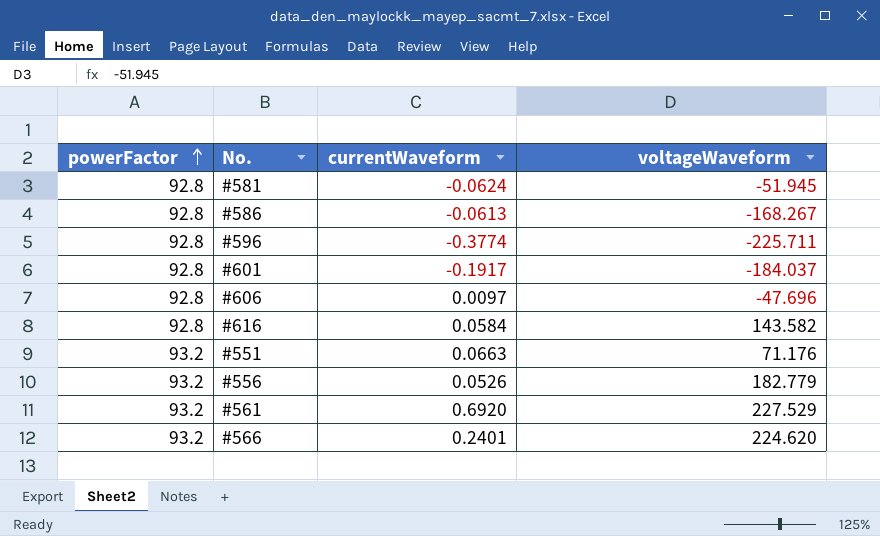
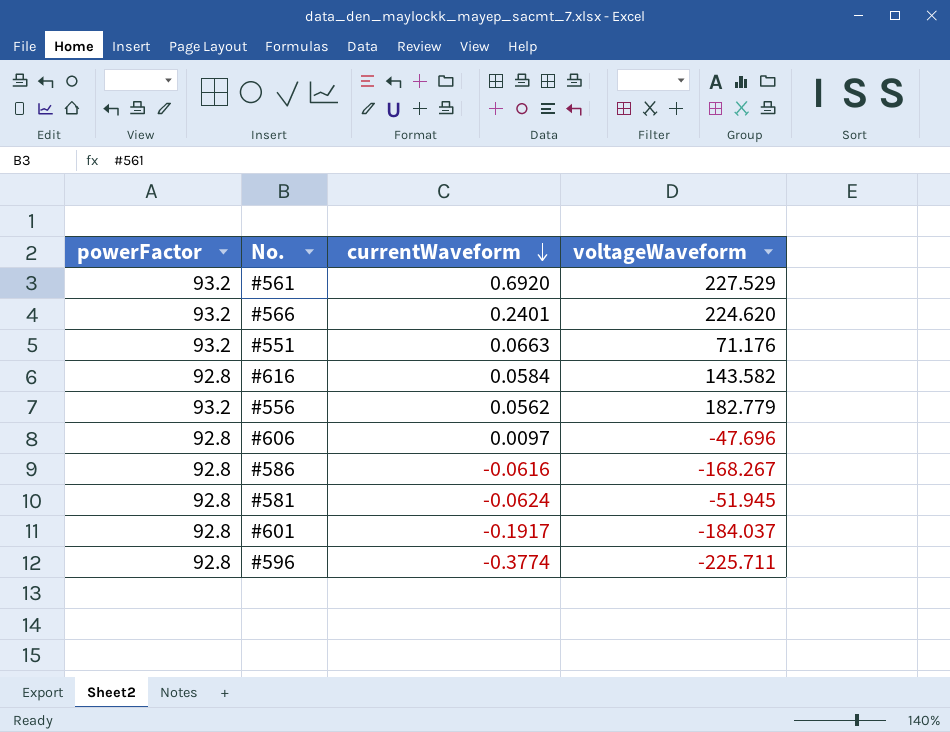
row order: powerFactor ascending -> currentWaveform descending
#556 | currentWaveform: 0.0526 -> 0.0562
#586 | currentWaveform: -0.0613 -> -0.0616

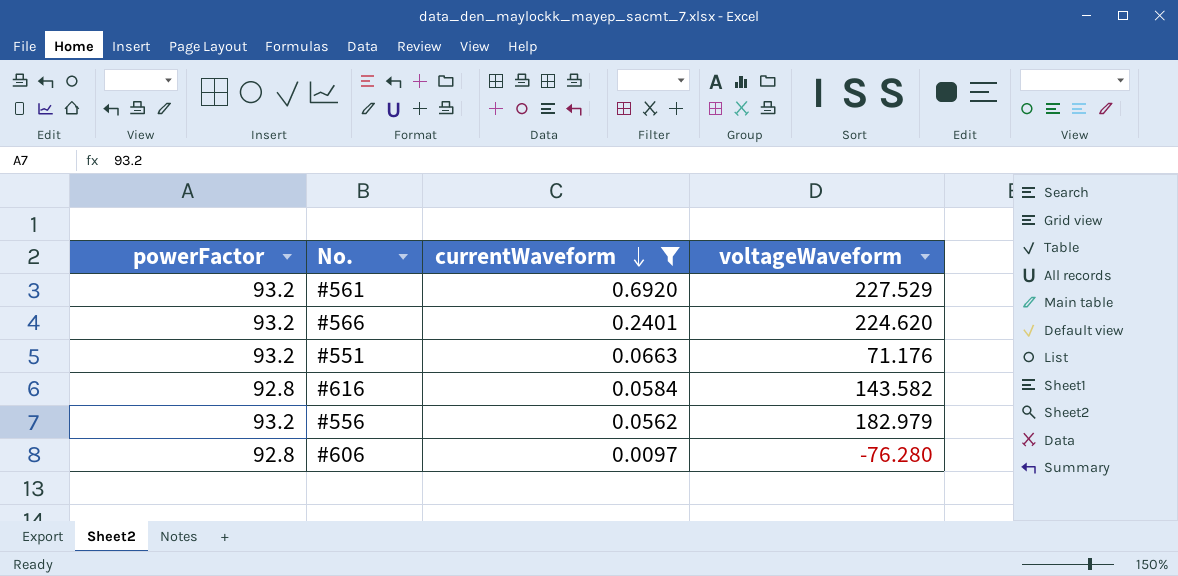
filter: none -> currentWaveform >= 0.0097
#556 | voltageWaveform: 182.779 -> 182.979
#606 | voltageWaveform: -47.696 -> -76.280

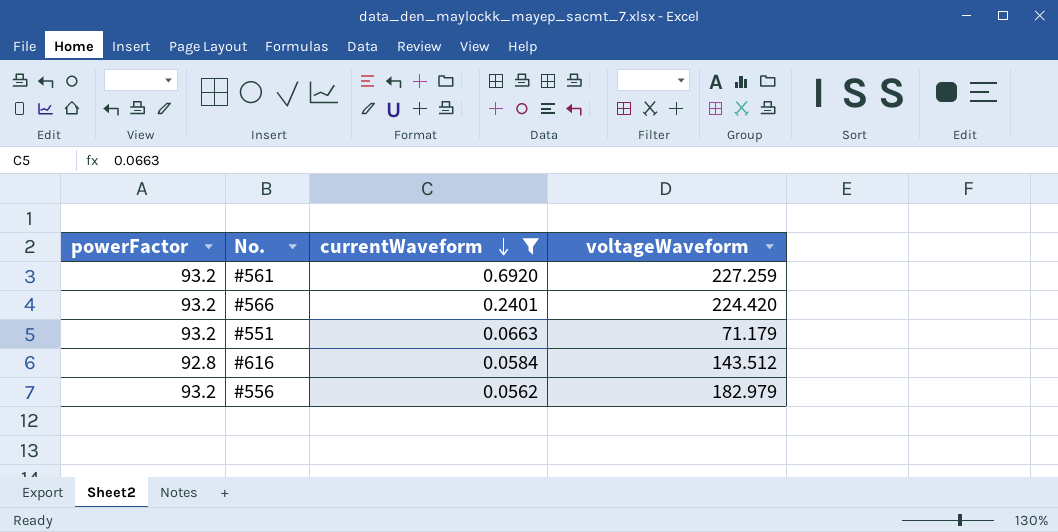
row #606: 92.8 | 0.0097 | -76.280 -> none
#561 | voltageWaveform: 227.529 -> 227.259
#566 | voltageWaveform: 224.620 -> 224.420
#551 | voltageWaveform: 71.176 -> 71.179
#616 | voltageWaveform: 143.582 -> 143.512

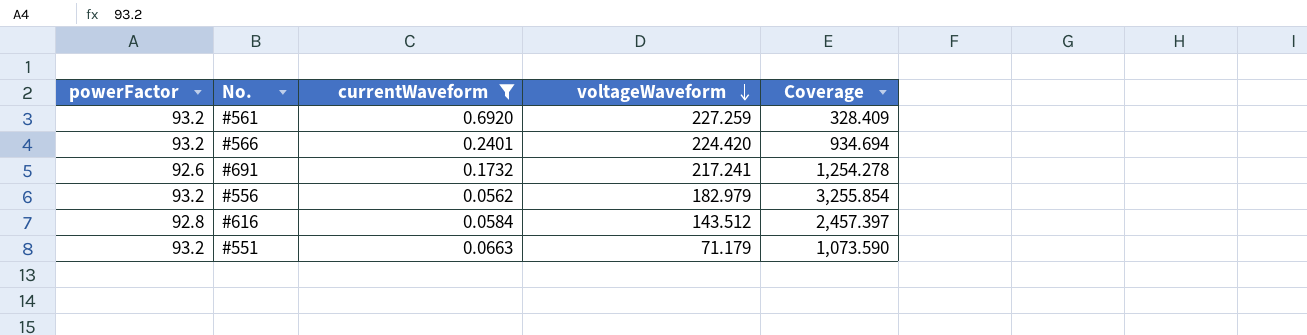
row order: currentWaveform descending -> voltageWaveform descending
column Coverage | formula: none -> [voltageWaveform] / [currentWaveform]
row #691: none -> 92.6 | 0.1732 | 217.241 | 1,254.278

